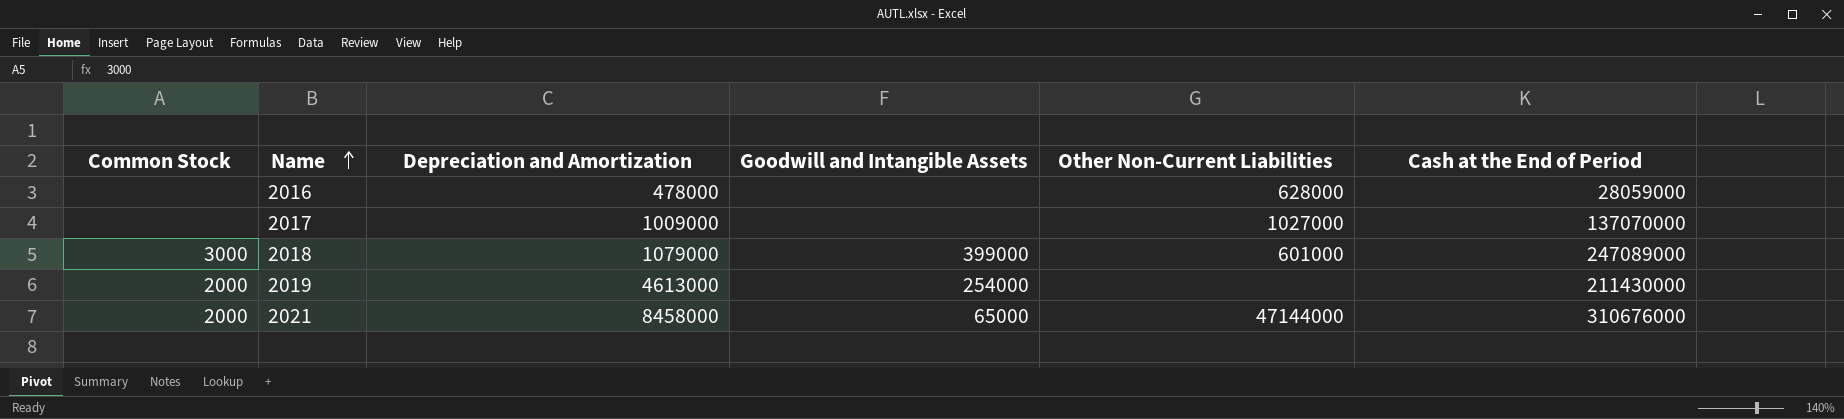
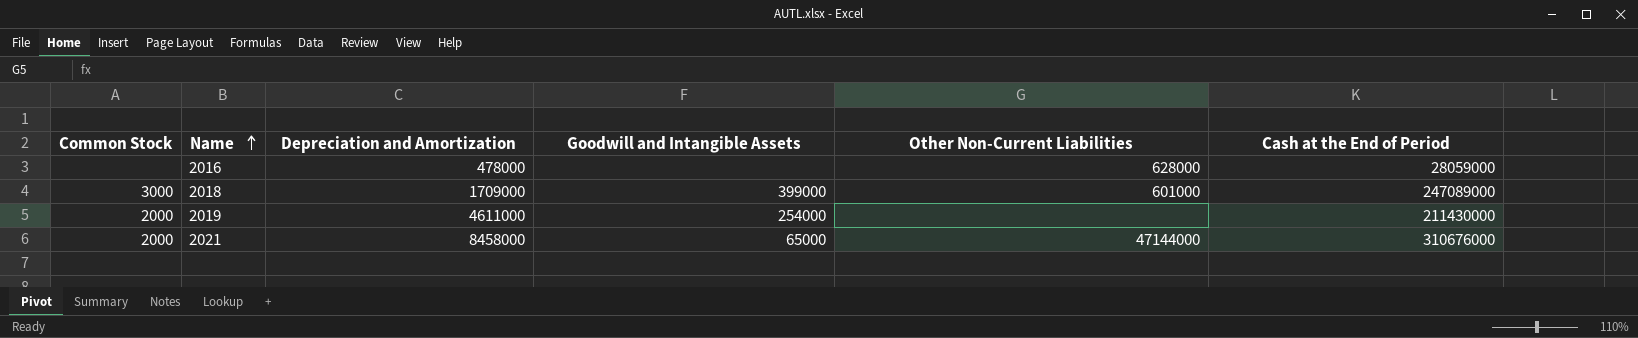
row 2017: none | 1009000 | none | 1027000 | 137070000 -> none
2018 | Depreciation and Amortization: 1079000 -> 1709000
2019 | Depreciation and Amortization: 4613000 -> 4611000

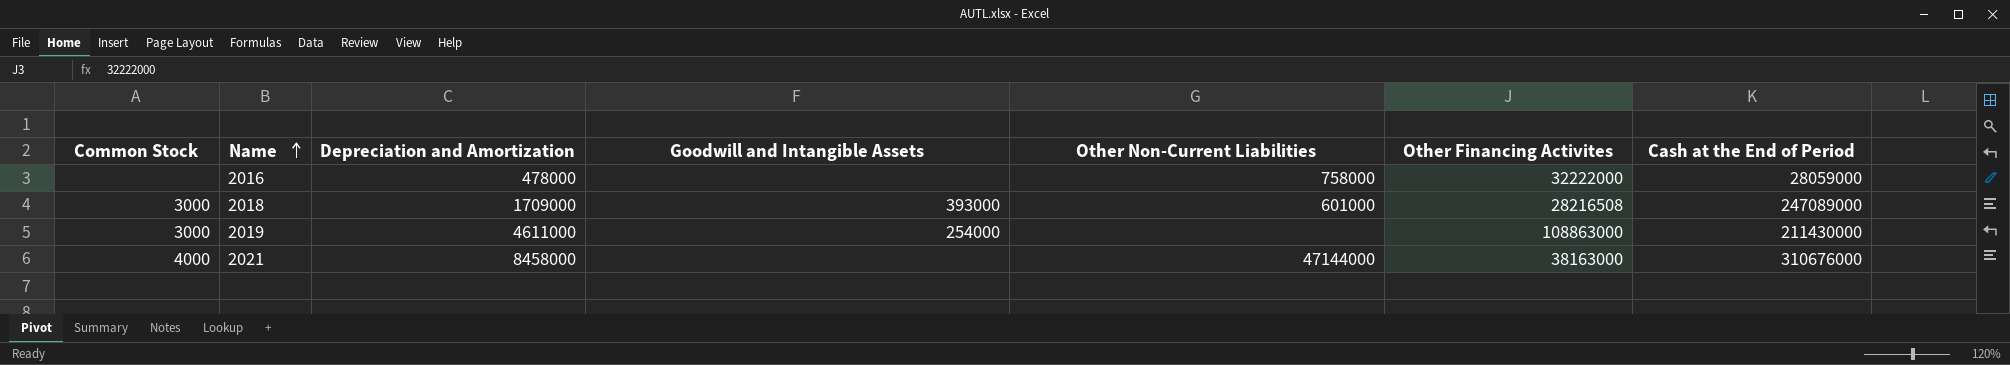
column Other Financing Activites | position: none -> 6
2016 | Other Non-Current Liabilities: 628000 -> 758000
2018 | Goodwill and Intangible Assets: 399000 -> 393000
2019 | Common Stock: 2000 -> 3000
2021 | Common Stock: 2000 -> 4000
2021 | Goodwill and Intangible Assets: 65000 -> none

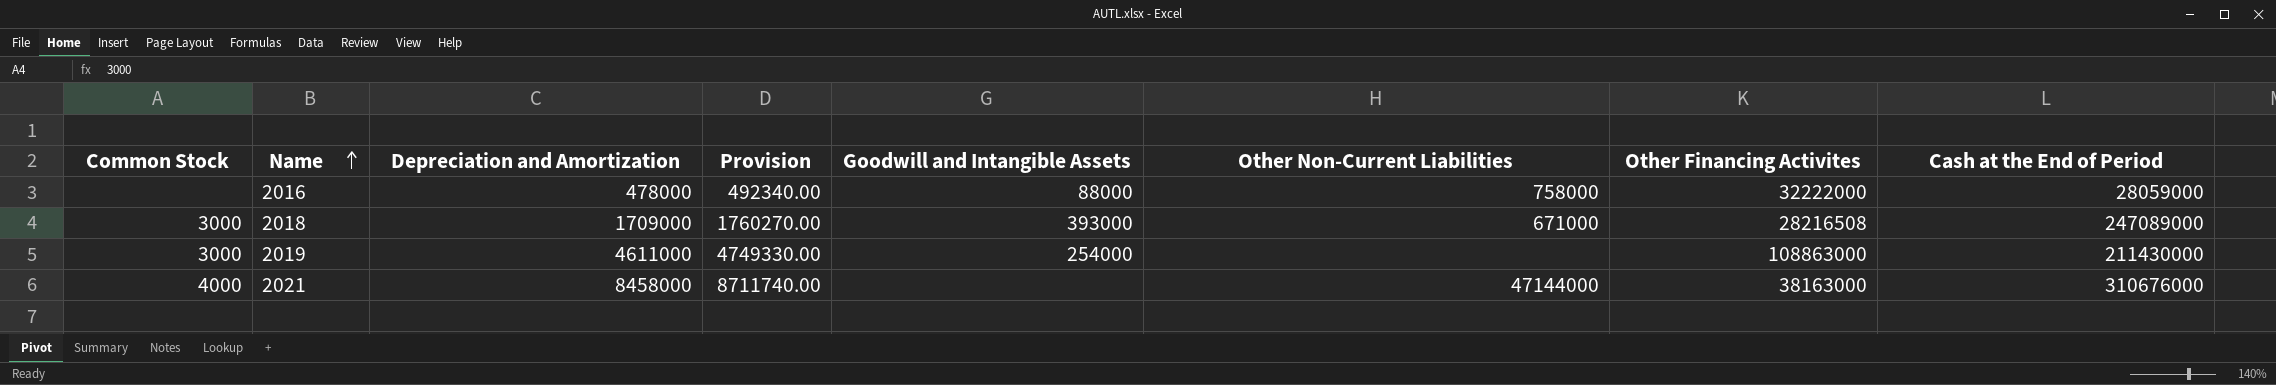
column Provision | formula: none -> [Depreciation and Amortization] * 1.03
2016 | Goodwill and Intangible Assets: none -> 88000
2018 | Other Non-Current Liabilities: 601000 -> 671000

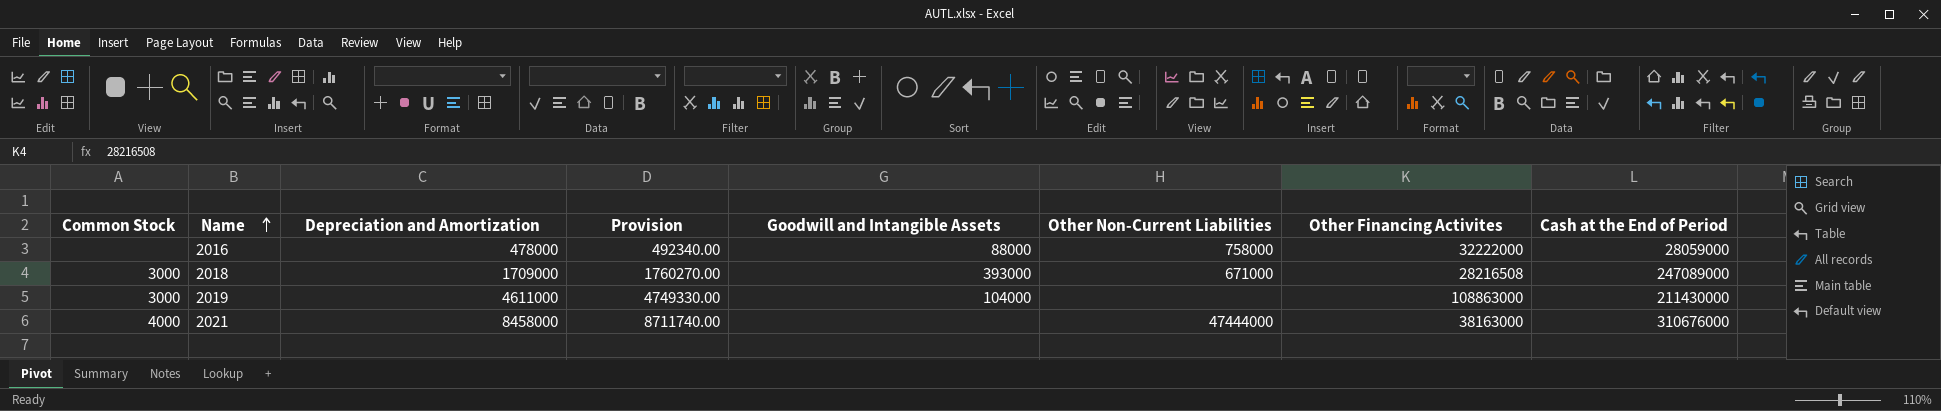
2019 | Goodwill and Intangible Assets: 254000 -> 104000
2021 | Other Non-Current Liabilities: 47144000 -> 47444000

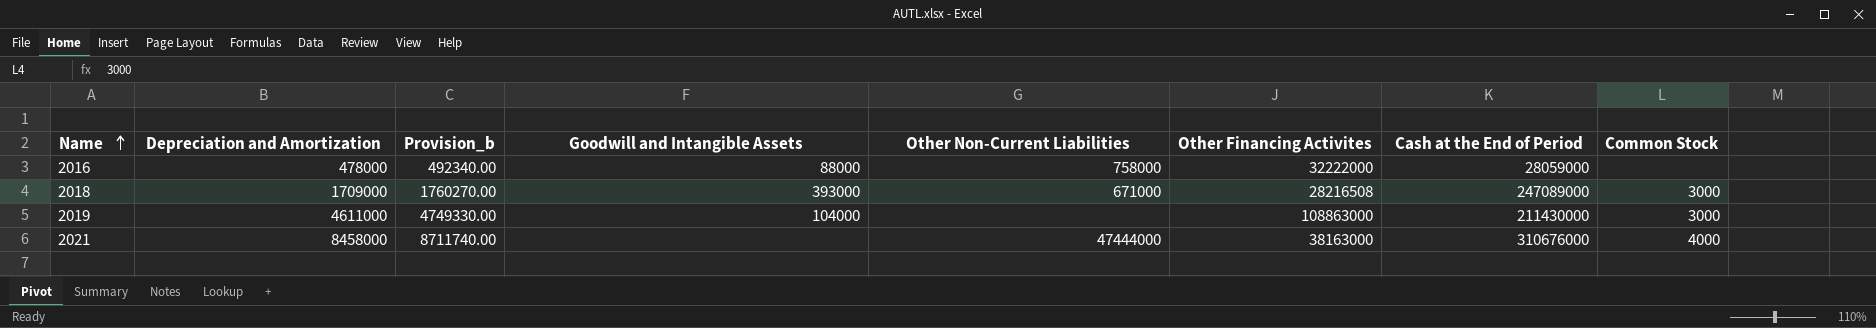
column name: Provision -> Provision_b
column Common Stock | position: 1 -> 8

